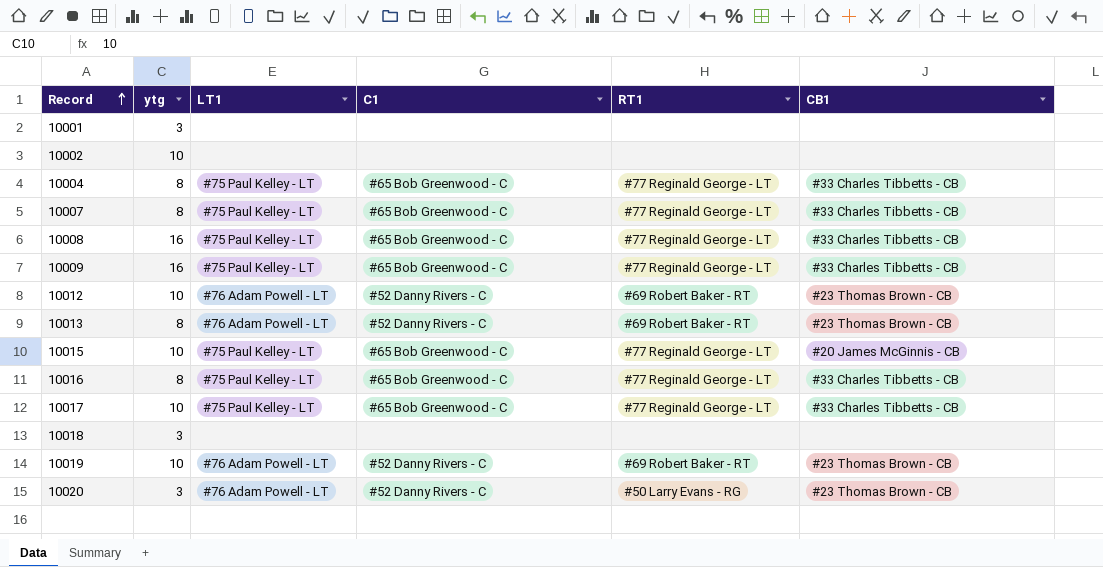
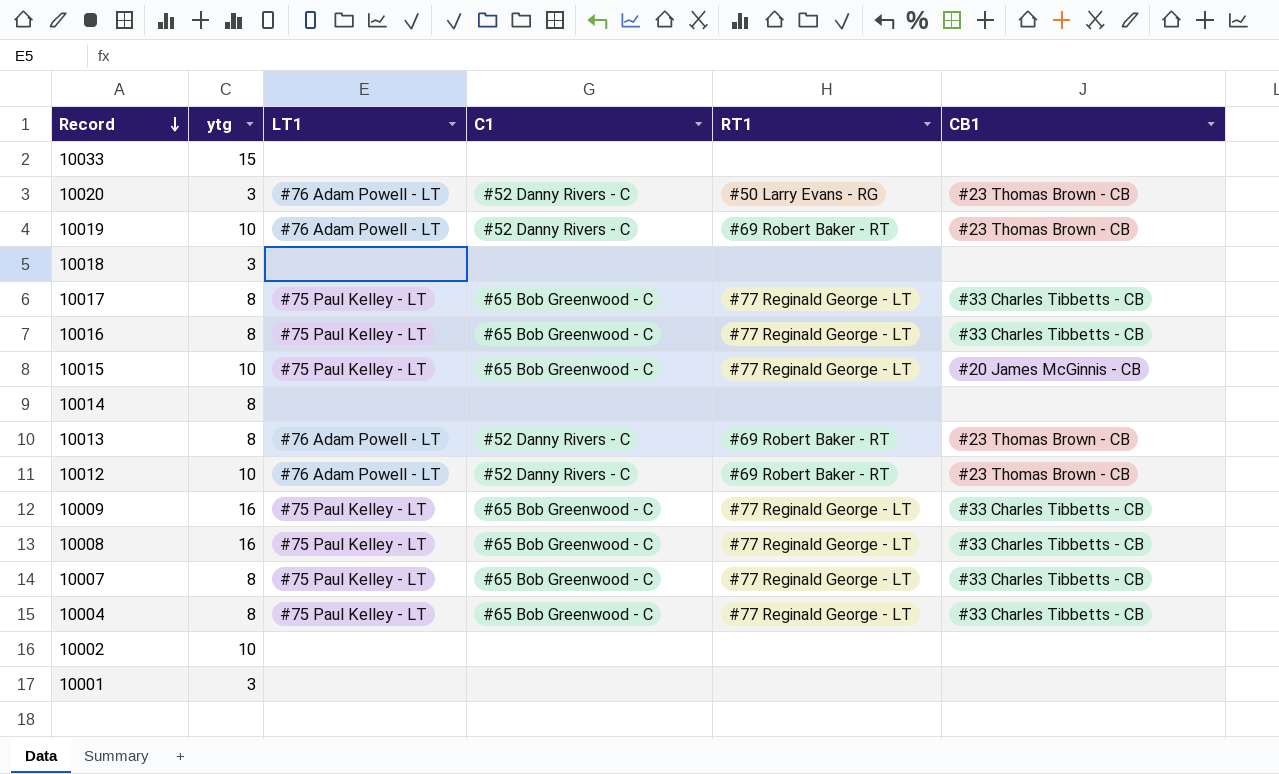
row order: Record ascending -> Record descending
row 10033: none -> 15 | none | none | none | none
10017 | ytg: 10 -> 8
row 10014: none -> 8 | none | none | none | none

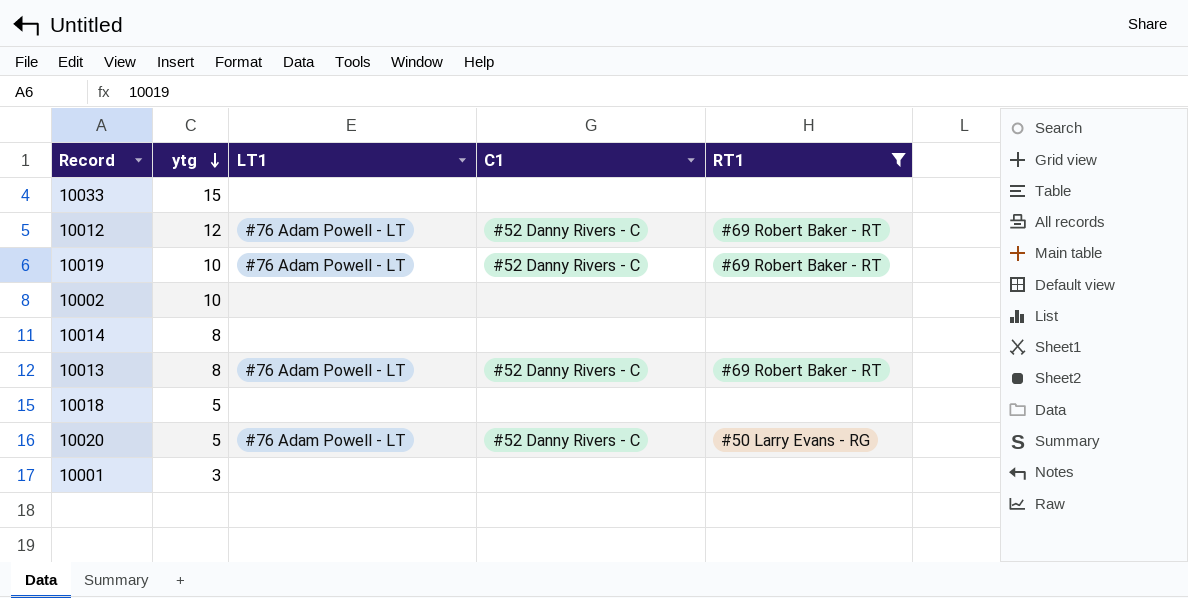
filter: none -> RT1 != #77 Reginald George - LT
row order: Record descending -> ytg descending
column CB1 | position: 6 -> none
10012 | ytg: 10 -> 12
10018 | ytg: 3 -> 5
10020 | ytg: 3 -> 5

